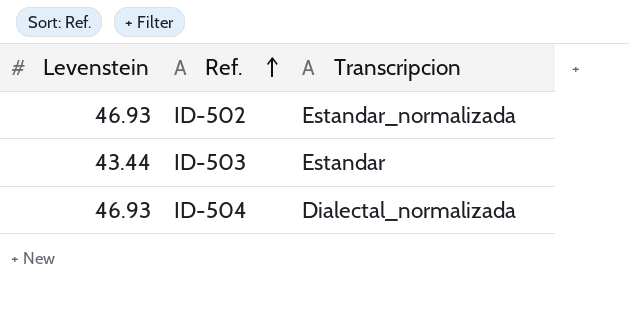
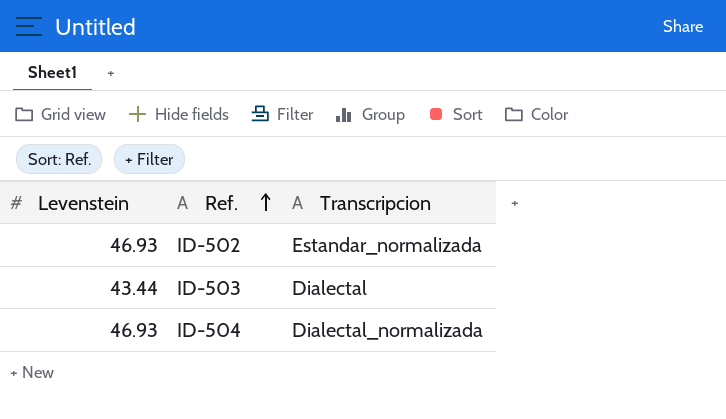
ID-503 | Transcripcion: Estandar -> Dialectal

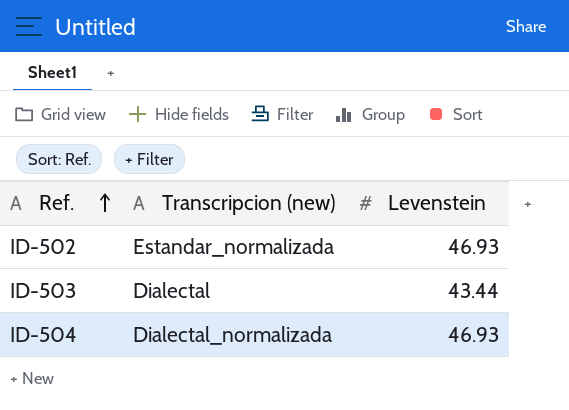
column name: Transcripcion -> Transcripcion (new)
column Levenstein | position: 1 -> 3

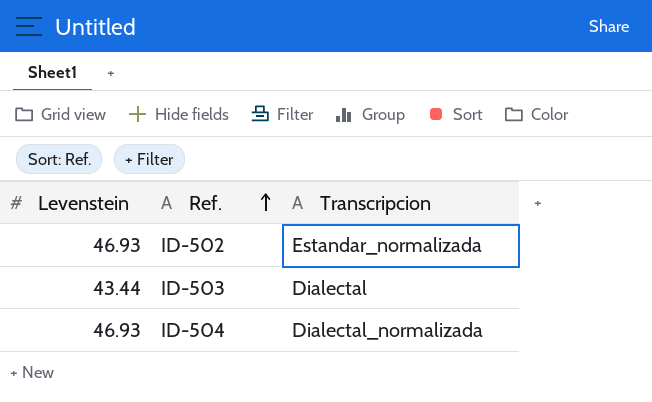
column Levenstein | position: 3 -> 1
column name: Transcripcion (new) -> Transcripcion

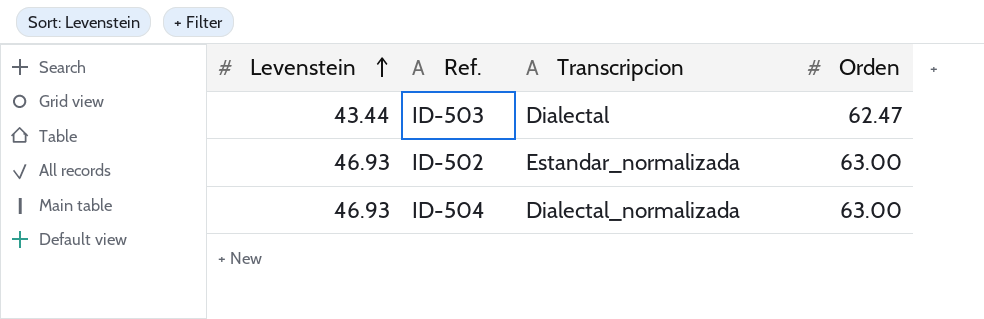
row order: Ref. ascending -> Levenstein ascending
column Orden | position: none -> 4

